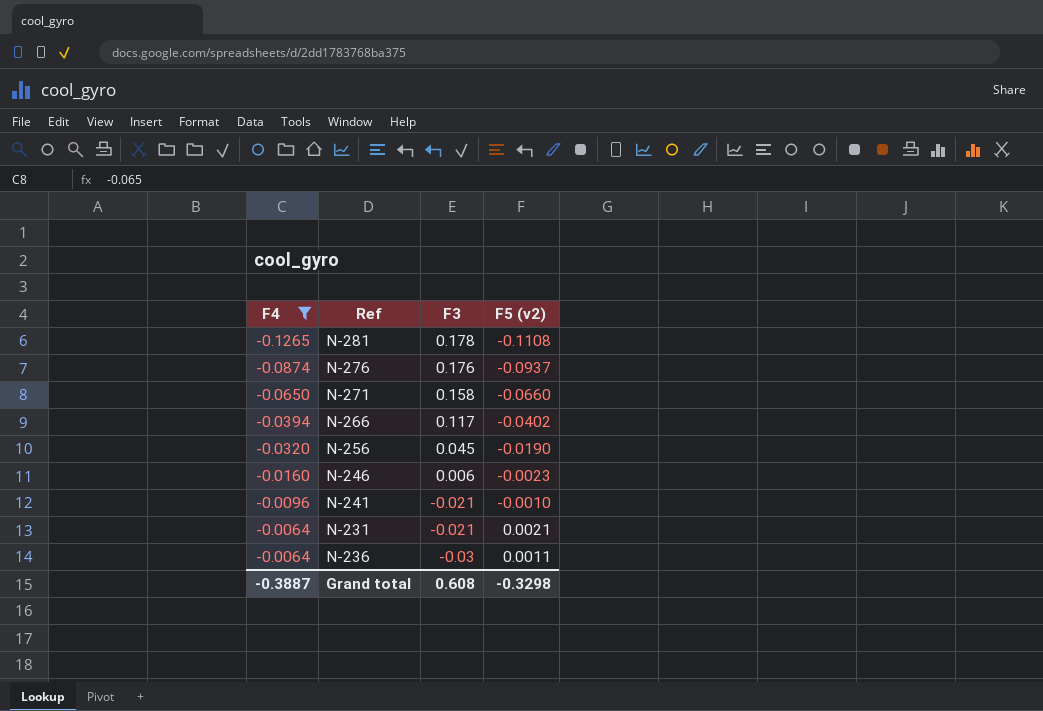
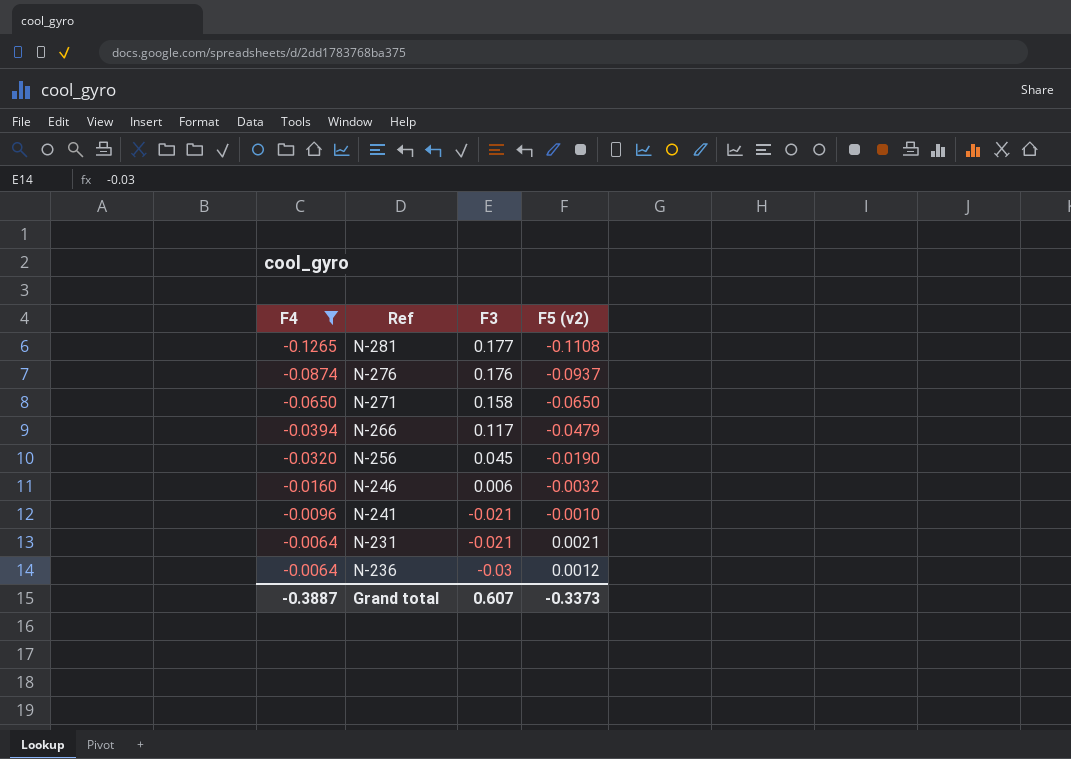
N-281 | F3: 0.178 -> 0.177
N-271 | F5 (v2): -0.0660 -> -0.0650
N-266 | F5 (v2): -0.0402 -> -0.0479
N-246 | F5 (v2): -0.0023 -> -0.0032
N-236 | F5 (v2): 0.0011 -> 0.0012
Grand total | F3: 0.608 -> 0.607
Grand total | F5 (v2): -0.3298 -> -0.3373

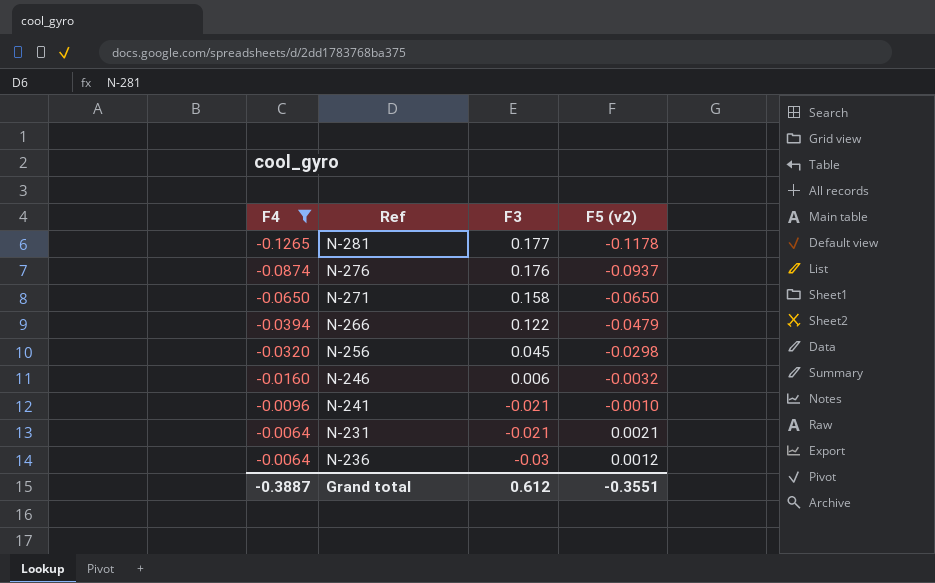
N-281 | F5 (v2): -0.1108 -> -0.1178
N-266 | F3: 0.117 -> 0.122
N-256 | F5 (v2): -0.0190 -> -0.0298
Grand total | F3: 0.607 -> 0.612
Grand total | F5 (v2): -0.3373 -> -0.3551

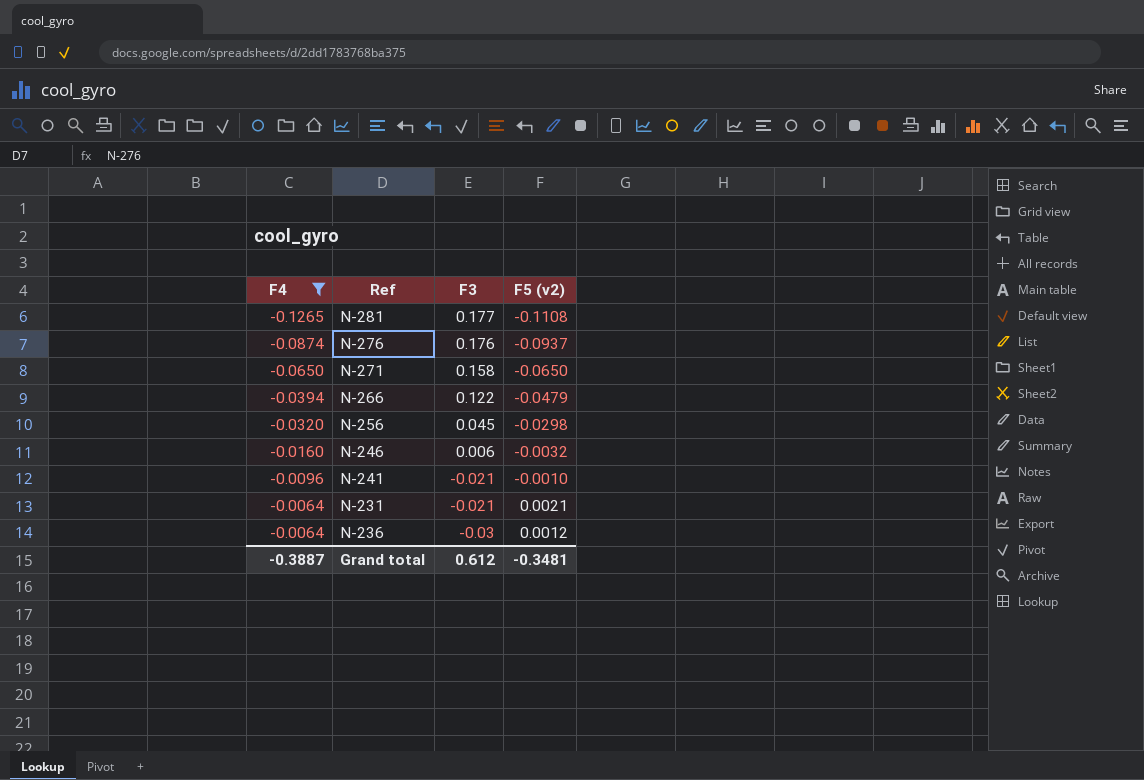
N-281 | F5 (v2): -0.1178 -> -0.1108
Grand total | F5 (v2): -0.3551 -> -0.3481

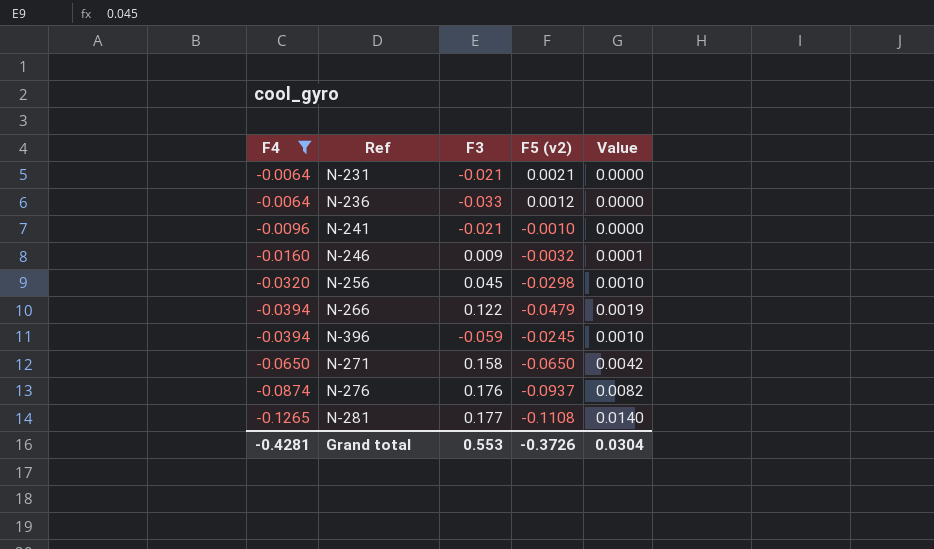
row order: F4 ascending -> F4 descending
column Value | formula: none -> [F4] * [F5 (v2)]
N-236 | F3: -0.03 -> -0.033
N-246 | F3: 0.006 -> 0.009
row N-396: none -> -0.0394 | -0.059 | -0.0245 | 0.0010
Grand total | F4: -0.3887 -> -0.4281
Grand total | F3: 0.612 -> 0.553
Grand total | F5 (v2): -0.3481 -> -0.3726

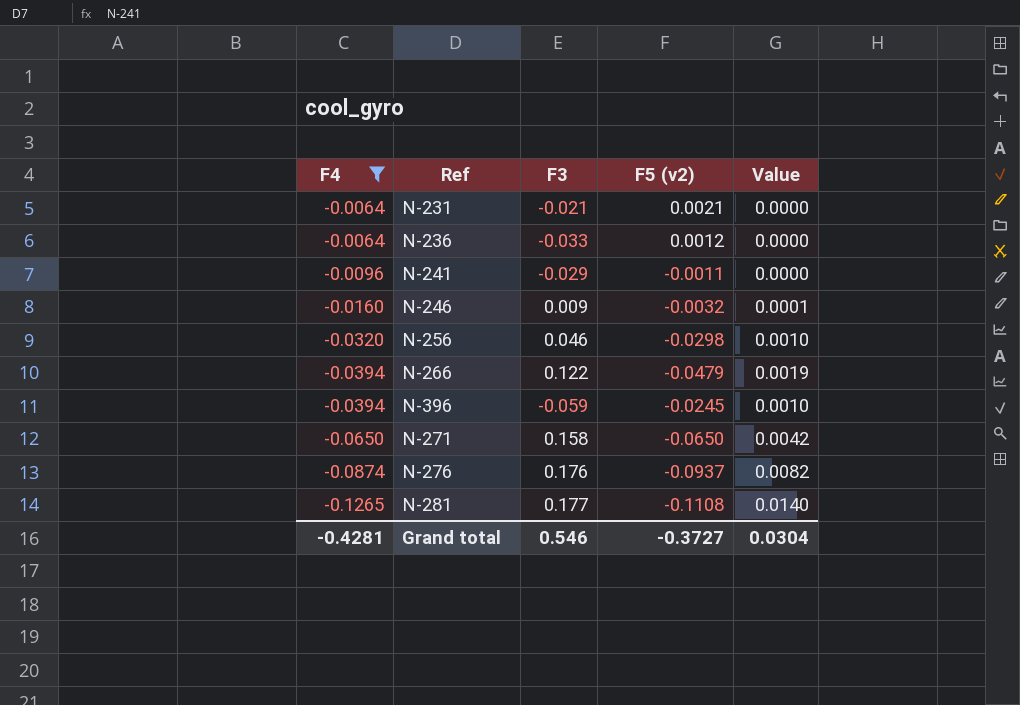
N-241 | F3: -0.021 -> -0.029
N-241 | F5 (v2): -0.0010 -> -0.0011
N-256 | F3: 0.045 -> 0.046
Grand total | F3: 0.553 -> 0.546
Grand total | F5 (v2): -0.3726 -> -0.3727

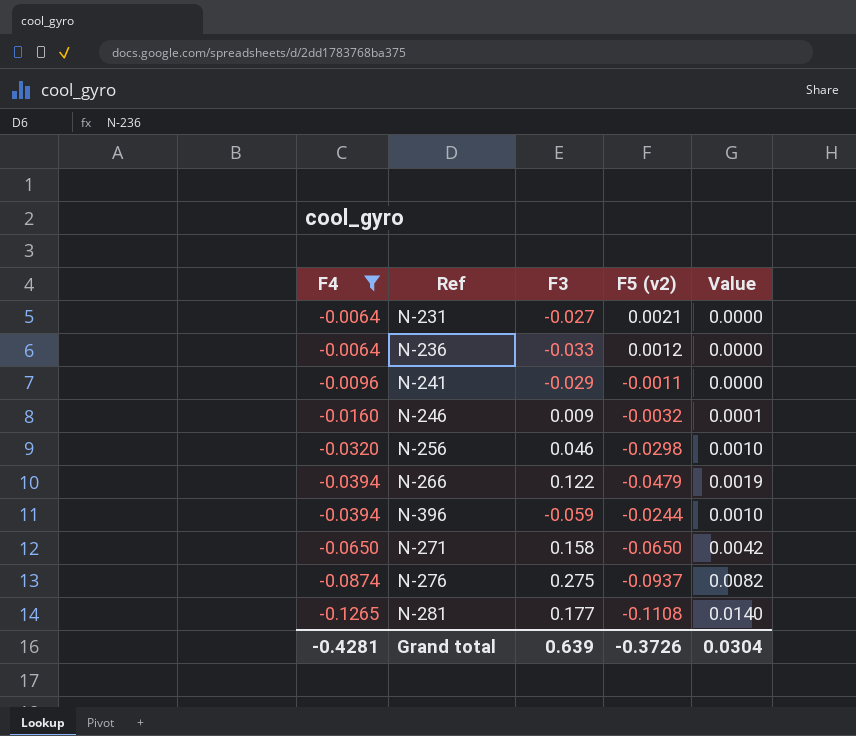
N-231 | F3: -0.021 -> -0.027
N-396 | F5 (v2): -0.0245 -> -0.0244
N-276 | F3: 0.176 -> 0.275
Grand total | F3: 0.546 -> 0.639
Grand total | F5 (v2): -0.3727 -> -0.3726

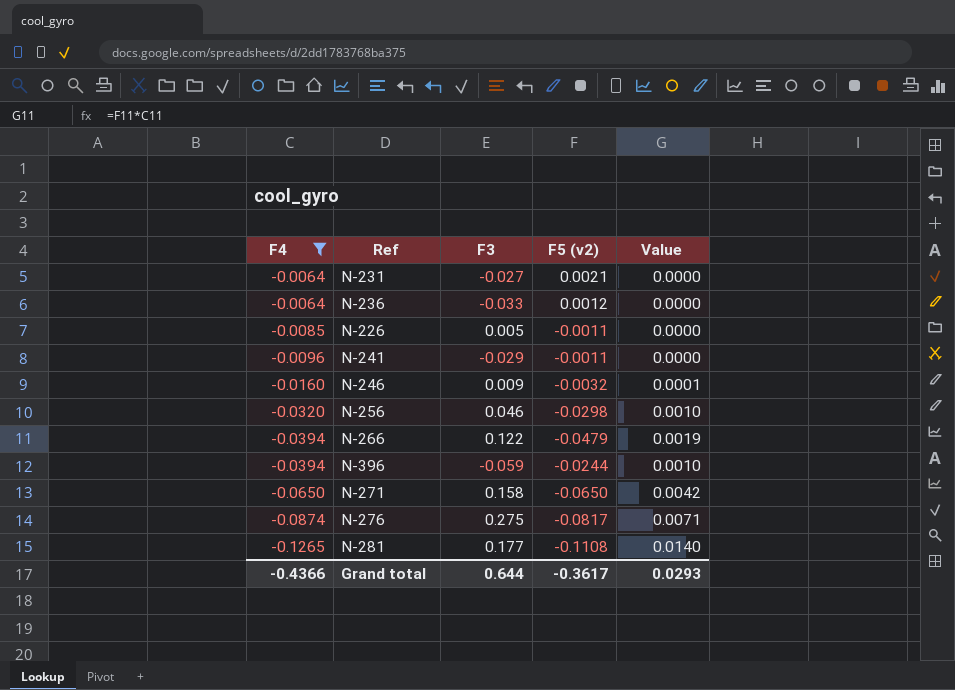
row N-226: none -> -0.0085 | 0.005 | -0.0011 | 0.0000
N-276 | F5 (v2): -0.0937 -> -0.0817
N-276 | Value: 0.0082 -> 0.0071
Grand total | F4: -0.4281 -> -0.4366
Grand total | F3: 0.639 -> 0.644
Grand total | F5 (v2): -0.3726 -> -0.3617
Grand total | Value: 0.0304 -> 0.0293

